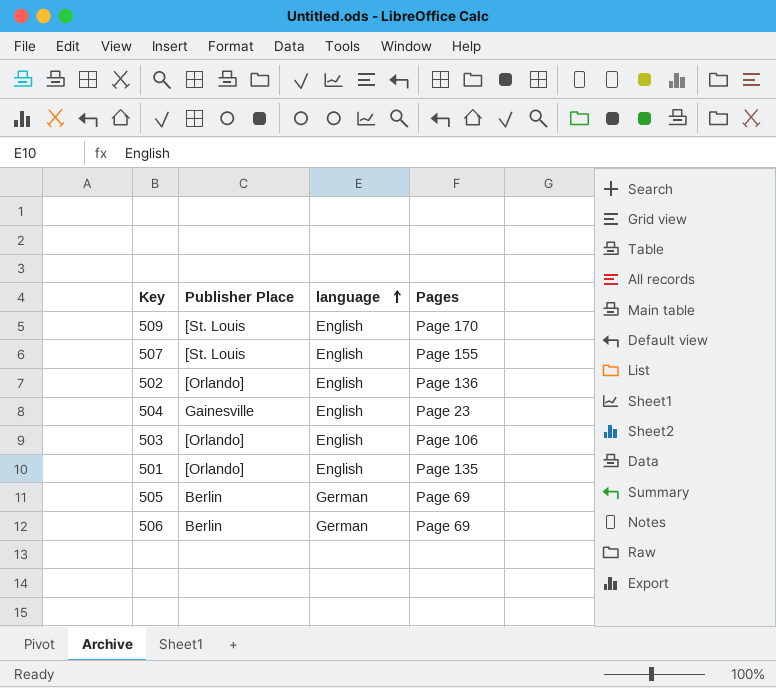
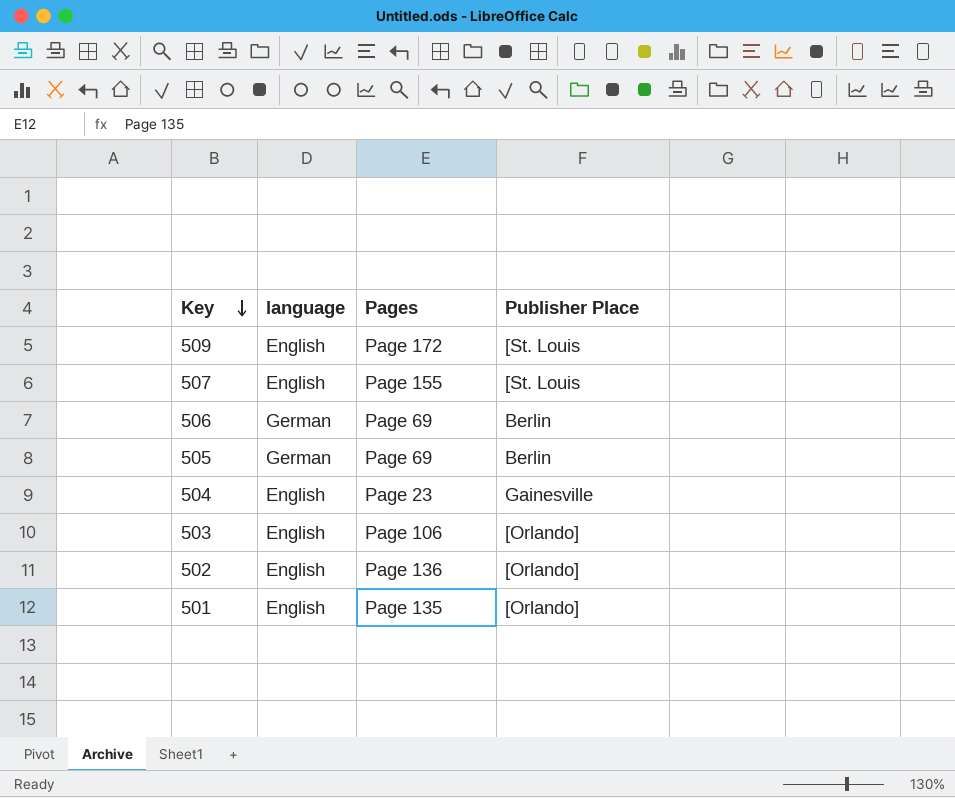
row order: language ascending -> Key descending
column Publisher Place | position: 2 -> 4
509 | Pages: Page 170 -> Page 172

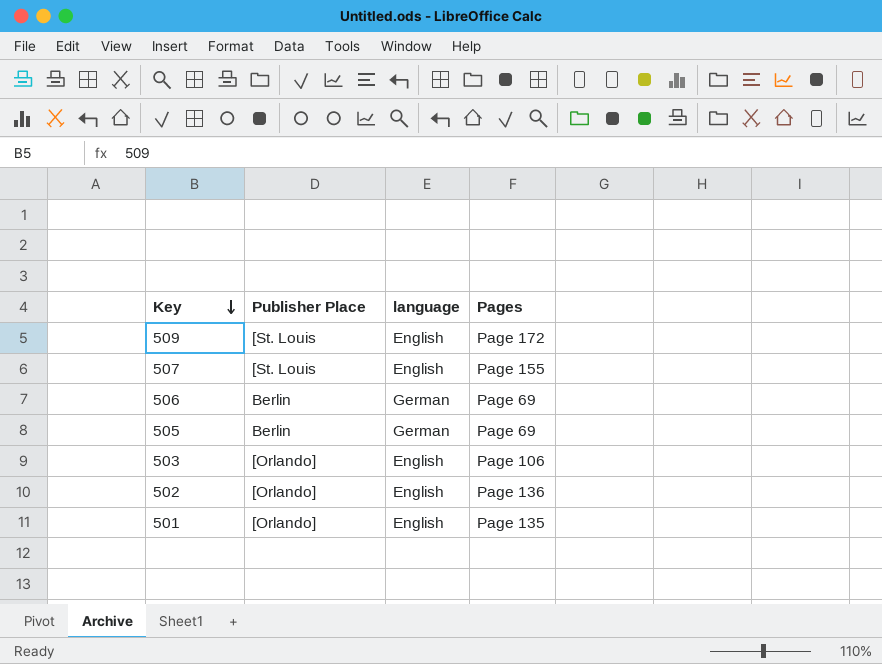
column Publisher Place | position: 4 -> 2
row 504: English | Page 23 | Gainesville -> none

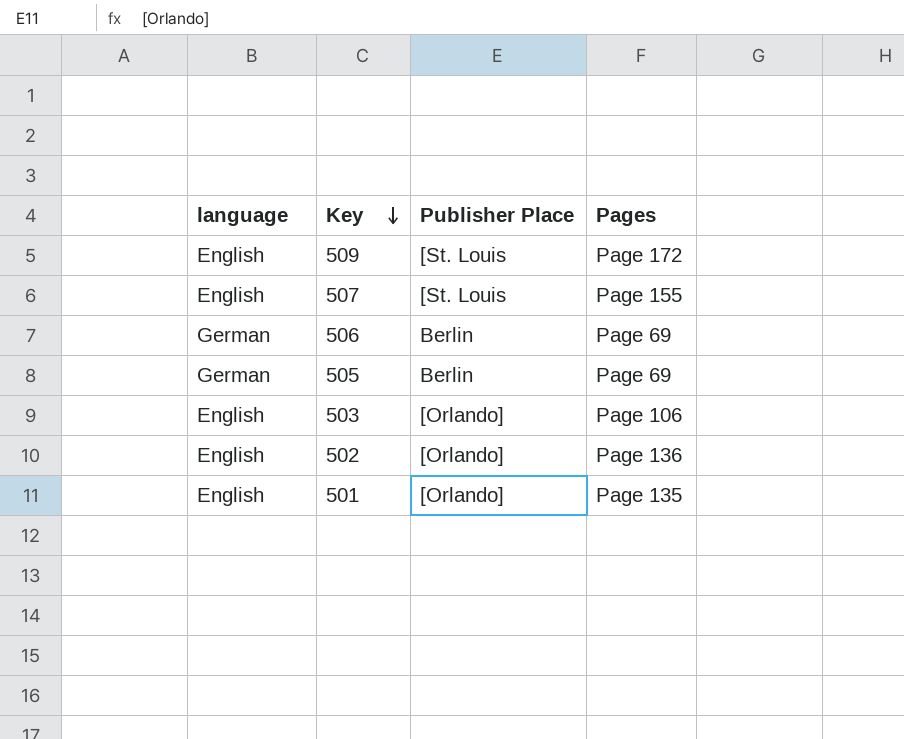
column language | position: 3 -> 1

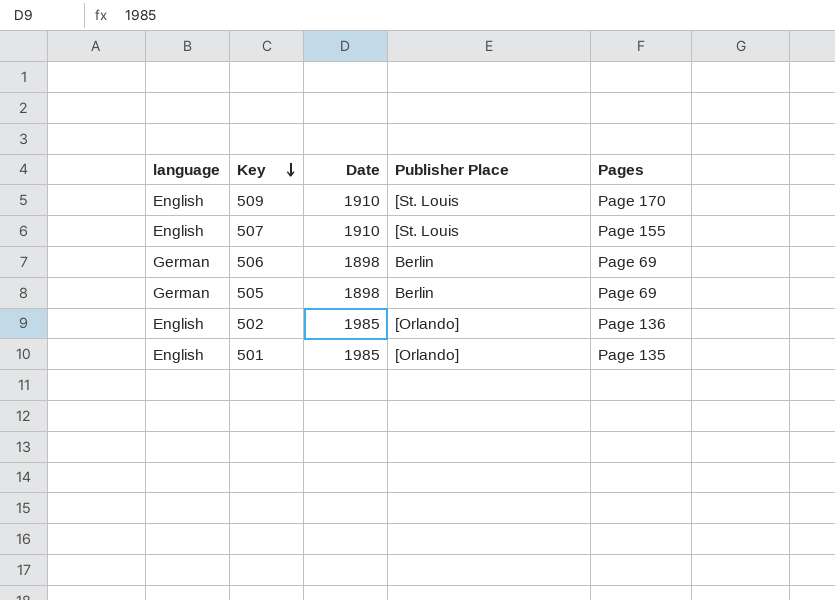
column Date | position: none -> 3
row 503: English | [Orlando] | Page 106 -> none
509 | Pages: Page 172 -> Page 170

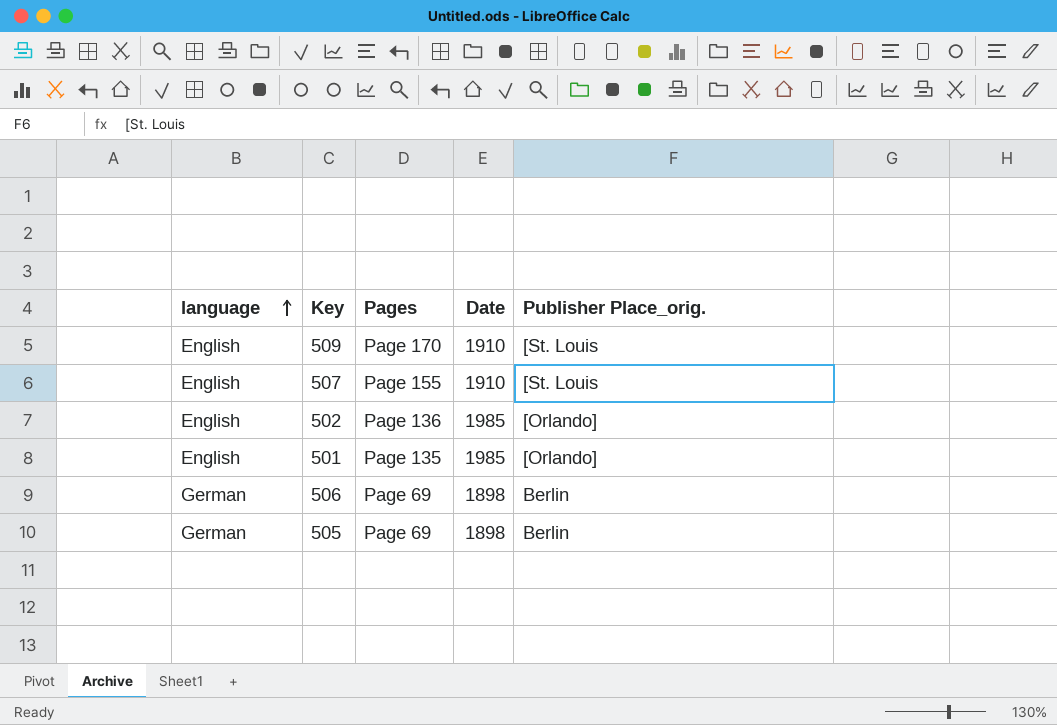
row order: Key descending -> language ascending
column Pages | position: 5 -> 3
column name: Publisher Place -> Publisher Place_orig.

